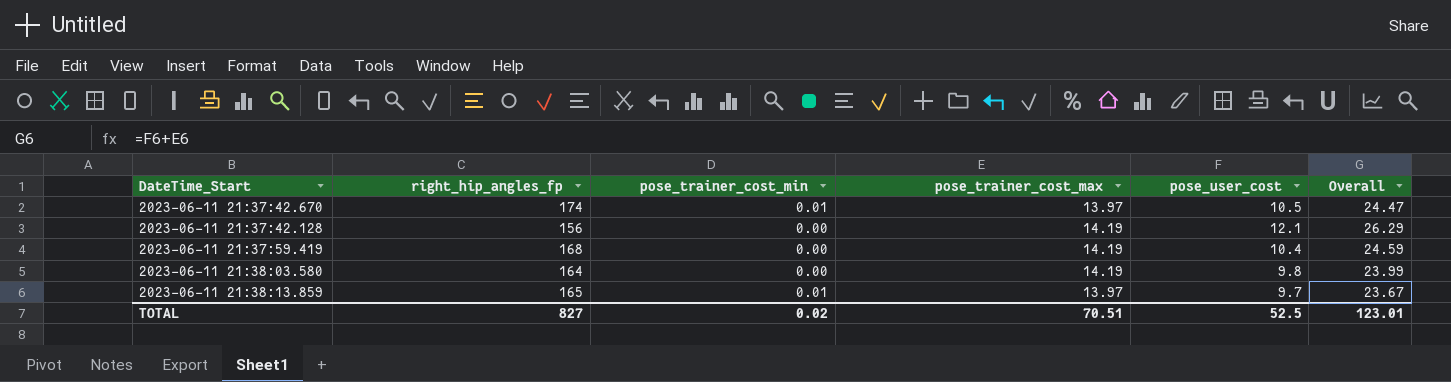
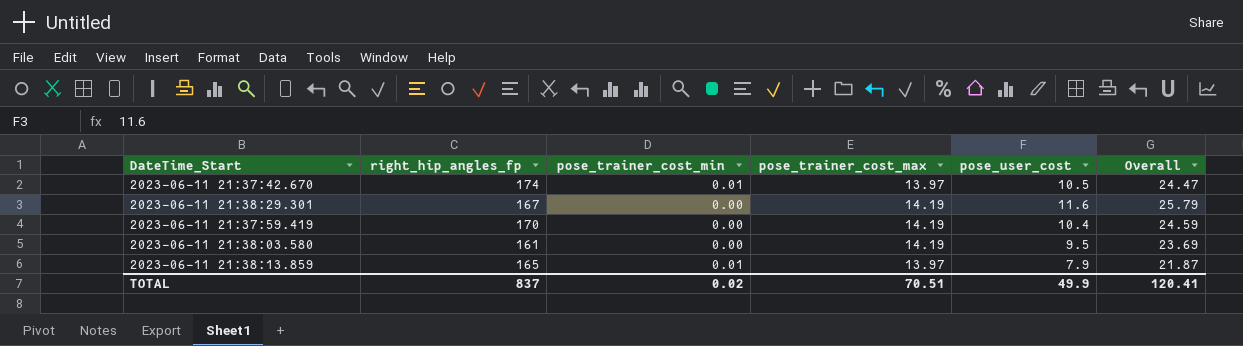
row 2023-06-11 21:37:42.128: 156 | 0.00 | 14.19 | 12.1 | 26.29 -> none
row 2023-06-11 21:38:29.301: none -> 167 | 0.00 | 14.19 | 11.6 | 25.79
2023-06-11 21:37:59.419 | right_hip_angles_fp: 168 -> 170
2023-06-11 21:38:03.580 | right_hip_angles_fp: 164 -> 161
2023-06-11 21:38:03.580 | pose_user_cost: 9.8 -> 9.5
2023-06-11 21:38:03.580 | Overall: 23.99 -> 23.69
2023-06-11 21:38:13.859 | pose_user_cost: 9.7 -> 7.9
2023-06-11 21:38:13.859 | Overall: 23.67 -> 21.87
TOTAL | right_hip_angles_fp: 827 -> 837
TOTAL | pose_user_cost: 52.5 -> 49.9
TOTAL | Overall: 123.01 -> 120.41

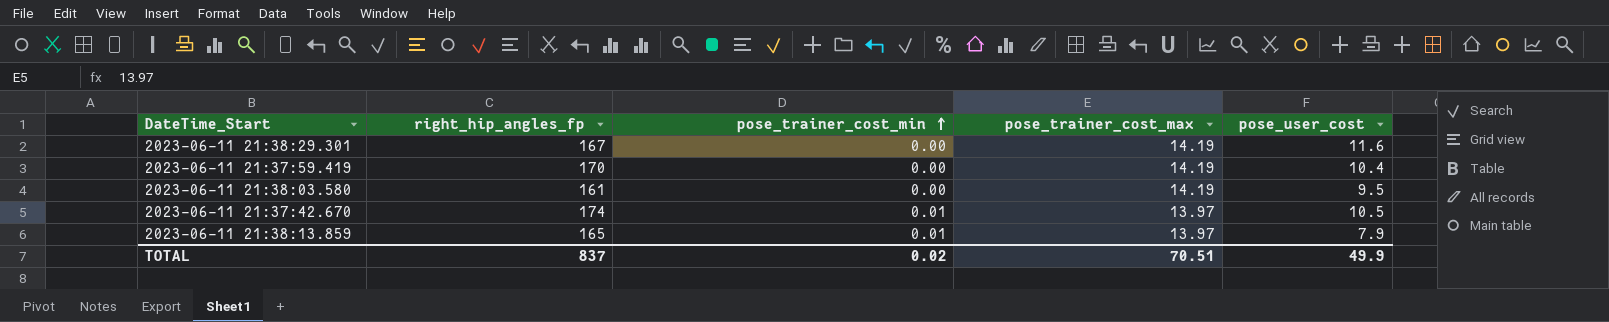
row order: none -> pose_trainer_cost_min ascending
column Overall | formula: [pose_trainer_cost_max] + [pose_user_cost] -> none

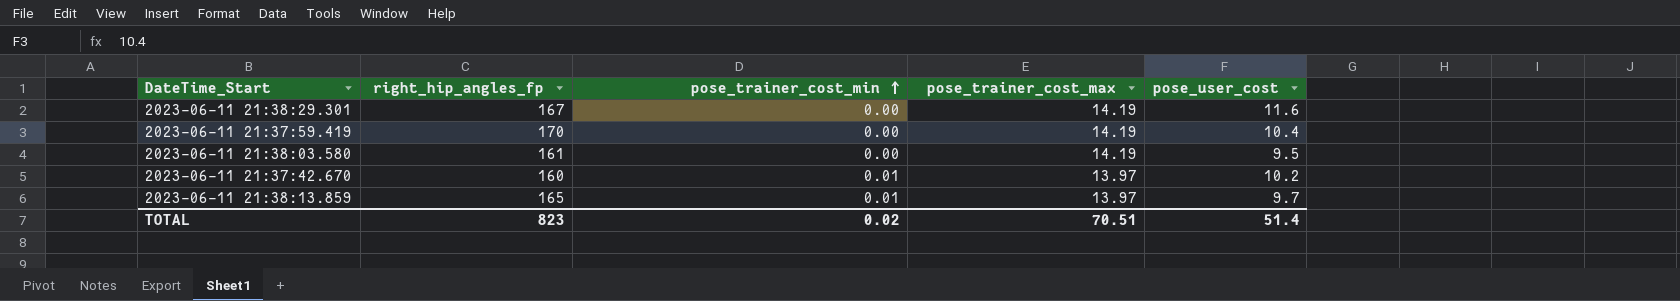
2023-06-11 21:37:42.670 | right_hip_angles_fp: 174 -> 160
2023-06-11 21:37:42.670 | pose_user_cost: 10.5 -> 10.2
2023-06-11 21:38:13.859 | pose_user_cost: 7.9 -> 9.7
TOTAL | right_hip_angles_fp: 837 -> 823
TOTAL | pose_user_cost: 49.9 -> 51.4

